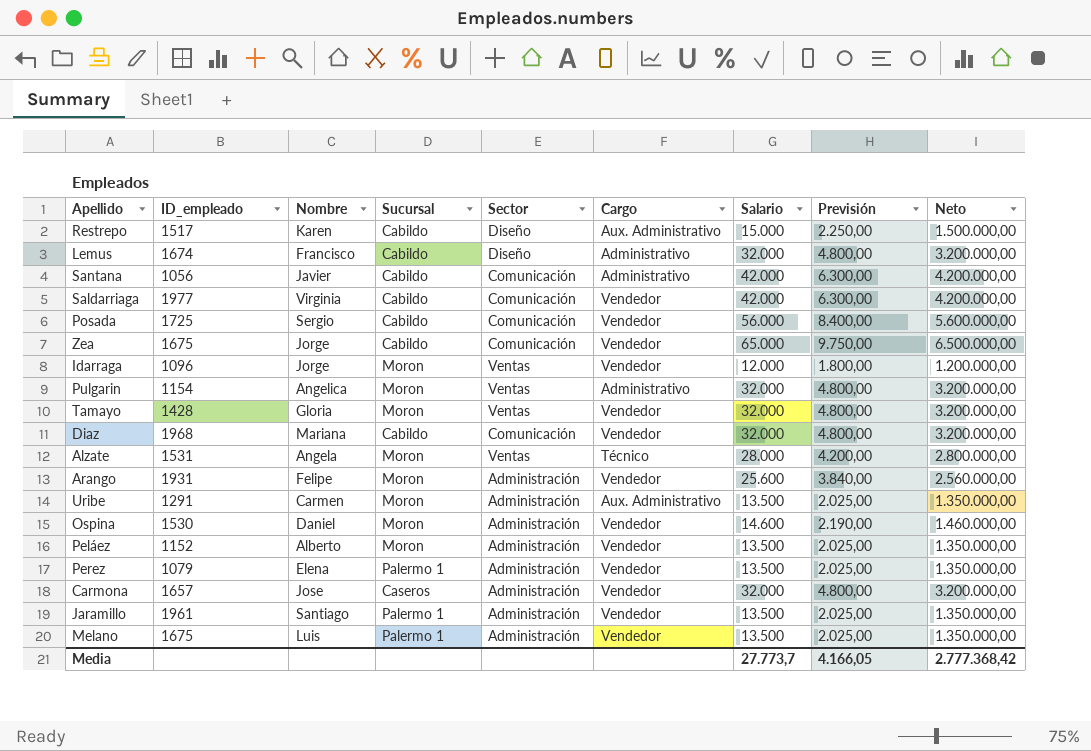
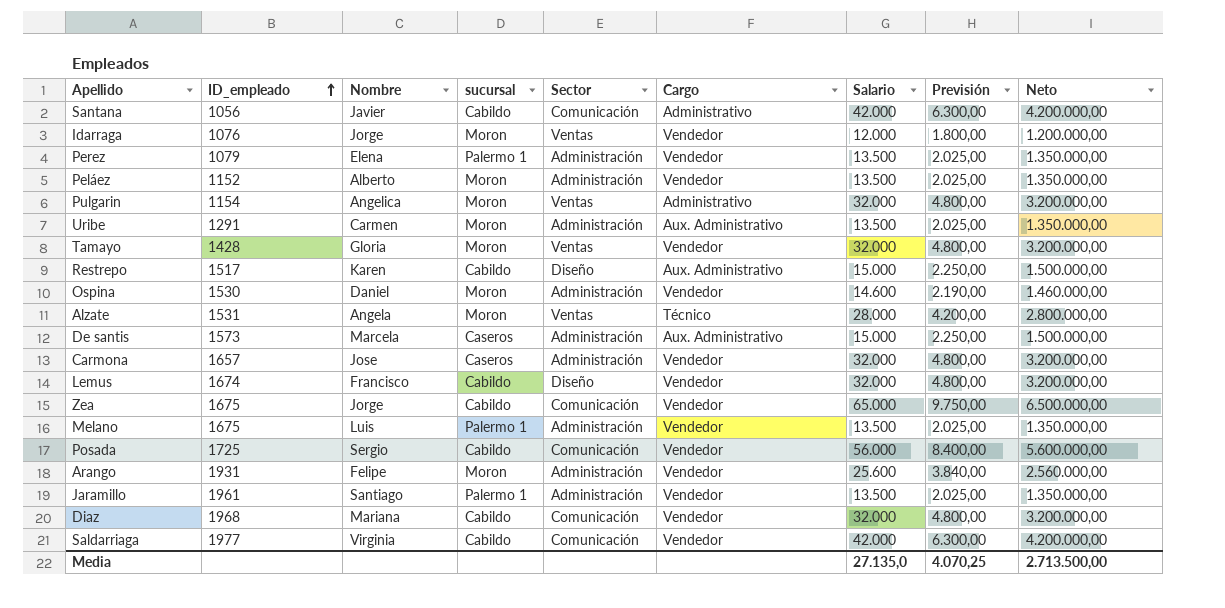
row order: none -> ID_empleado ascending
column name: Sucursal -> sucursal
Idarraga | ID_empleado: 1096 -> 1076
row De santis: none -> 1573 | Marcela | Caseros | Administración | Aux. Administrativo | 15.000 | 2.250,00 | 1.500.000,00
Lemus | Cargo: Administrativo -> Vendedor
Media | Salario: 27.773,7 -> 27.135,0
Media | Previsión: 4.166,05 -> 4.070,25
Media | Neto: 2.777.368,42 -> 2.713.500,00

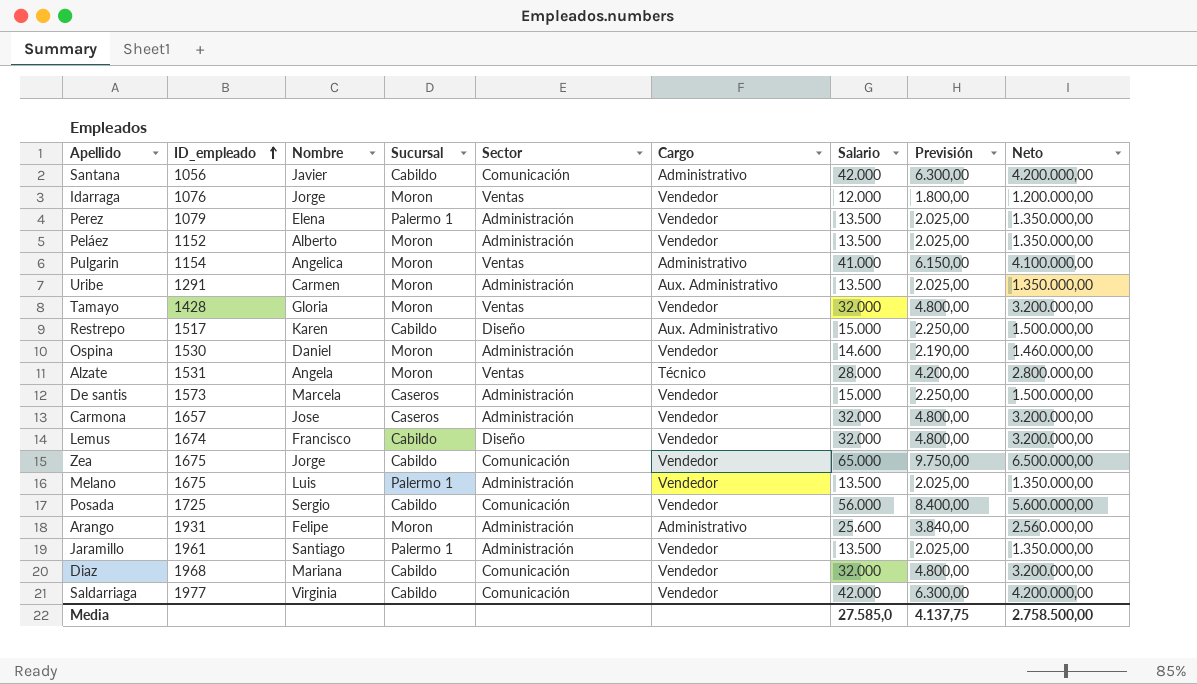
column name: sucursal -> Sucursal
Pulgarin | Salario: 32.000 -> 41.000
Pulgarin | Previsión: 4.800,00 -> 6.150,00
Pulgarin | Neto: 3.200.000,00 -> 4.100.000,00
De santis | Cargo: Aux. Administrativo -> Vendedor
Arango | Cargo: Vendedor -> Administrativo
Media | Salario: 27.135,0 -> 27.585,0
Media | Previsión: 4.070,25 -> 4.137,75
Media | Neto: 2.713.500,00 -> 2.758.500,00

